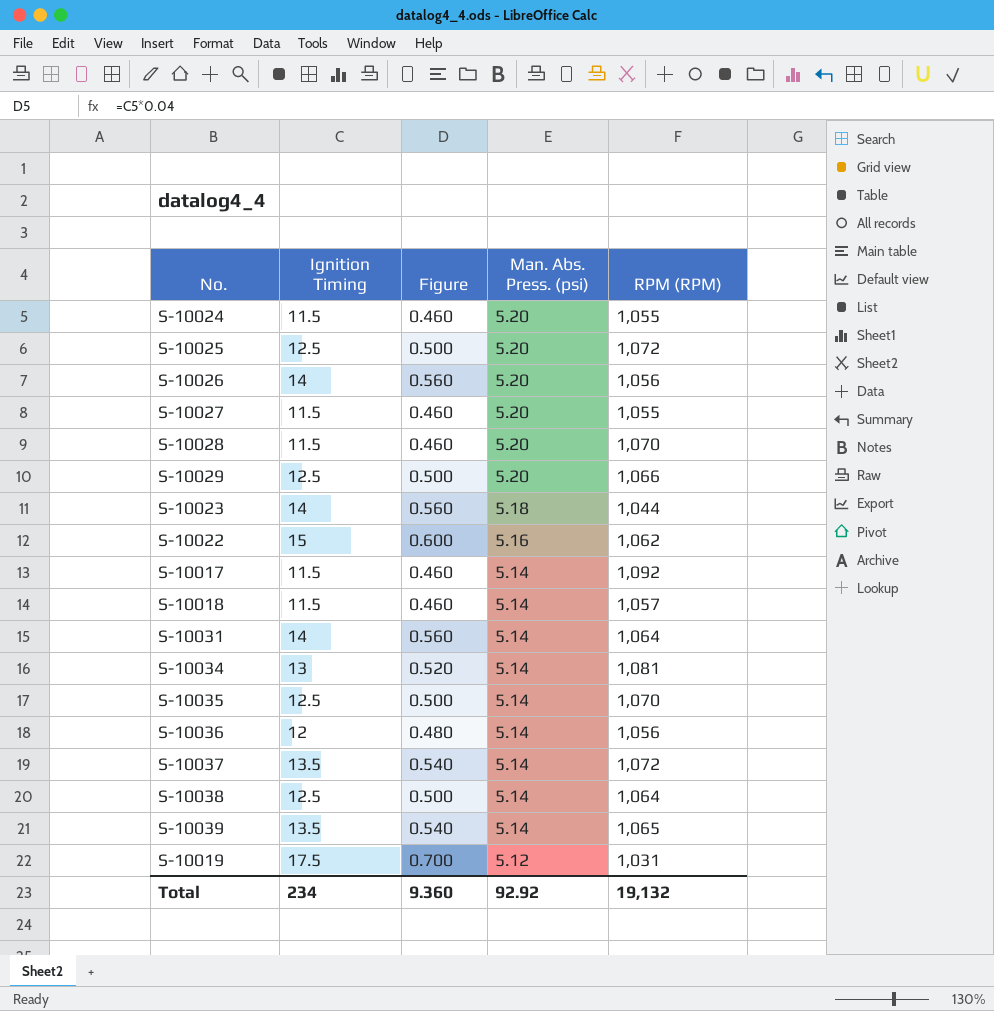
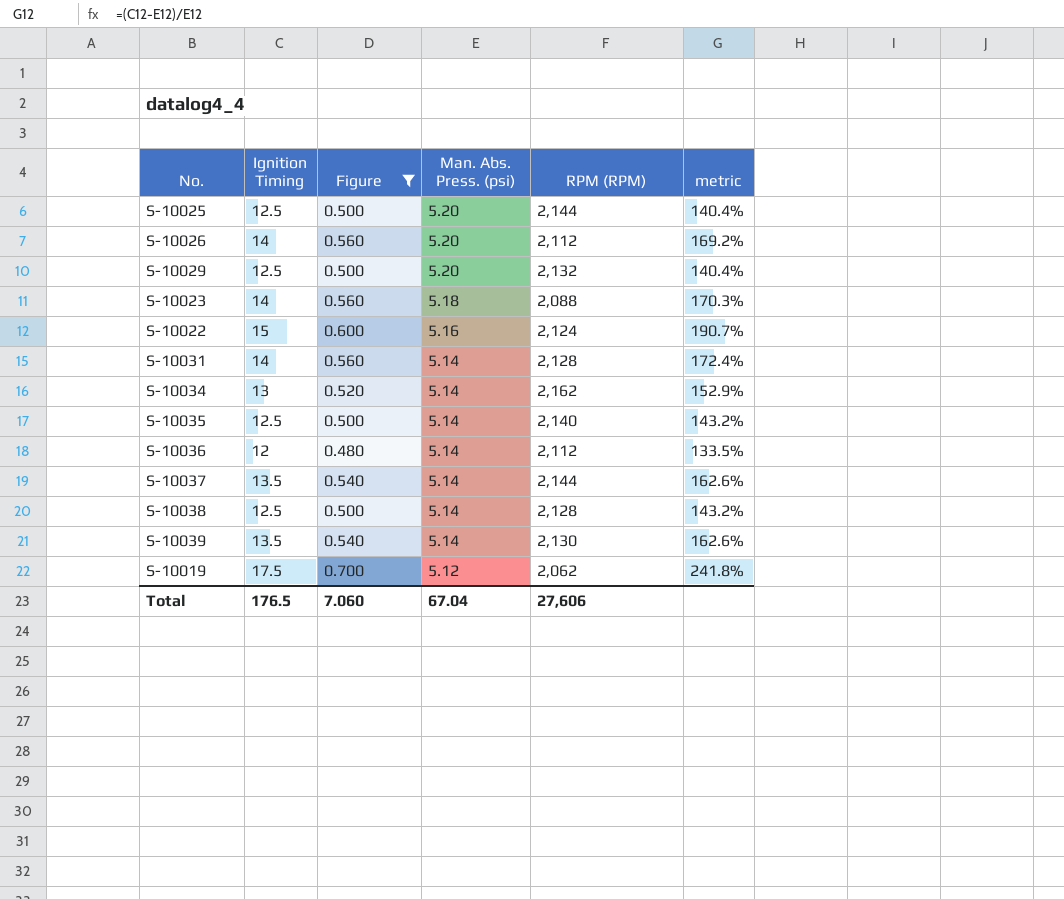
filter: none -> Figure != 0.460
column metric | formula: none -> ([Ignition Timing] - [Man. Abs. Press. (psi)]) / [Man. Abs. Press. (psi)]
S-10025 | RPM (RPM): 1,072 -> 2,144
S-10026 | RPM (RPM): 1,056 -> 2,112
S-10029 | RPM (RPM): 1,066 -> 2,132
S-10023 | RPM (RPM): 1,044 -> 2,088
S-10022 | RPM (RPM): 1,062 -> 2,124
S-10031 | RPM (RPM): 1,064 -> 2,128
S-10034 | RPM (RPM): 1,081 -> 2,162
S-10035 | RPM (RPM): 1,070 -> 2,140
S-10036 | RPM (RPM): 1,056 -> 2,112
S-10037 | RPM (RPM): 1,072 -> 2,144
S-10038 | RPM (RPM): 1,064 -> 2,128
S-10039 | RPM (RPM): 1,065 -> 2,130
S-10019 | RPM (RPM): 1,031 -> 2,062
Total | Ignition Timing: 234 -> 176.5
Total | Figure: 9.360 -> 7.060
Total | Man. Abs. Press. (psi): 92.92 -> 67.04
Total | RPM (RPM): 19,132 -> 27,606

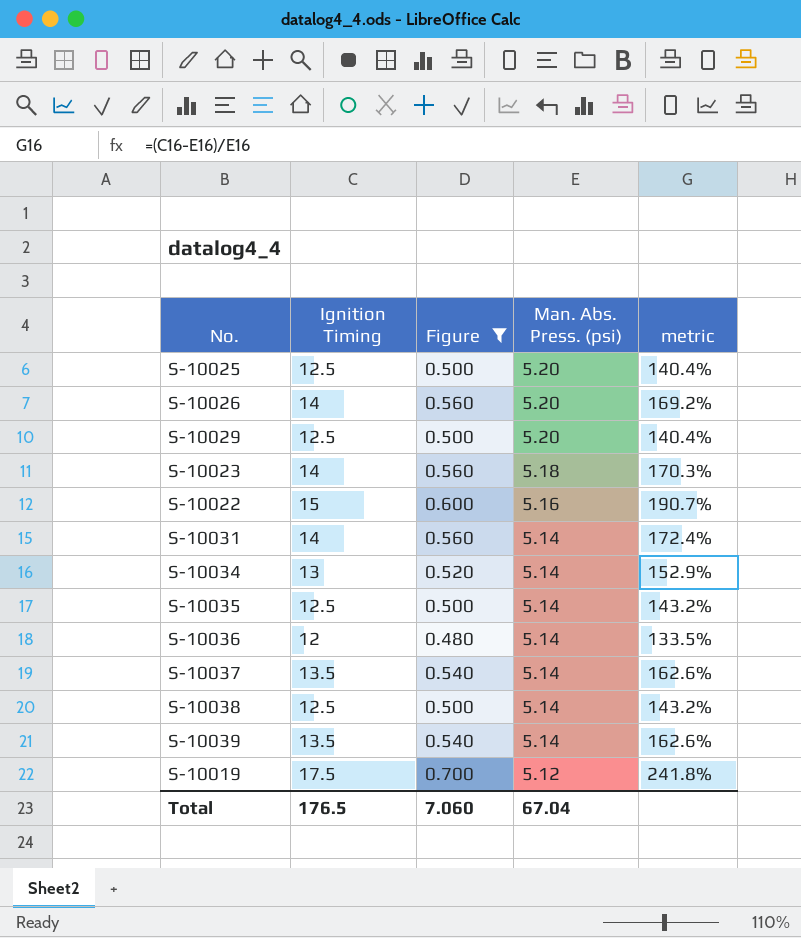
column RPM (RPM) | position: 5 -> none

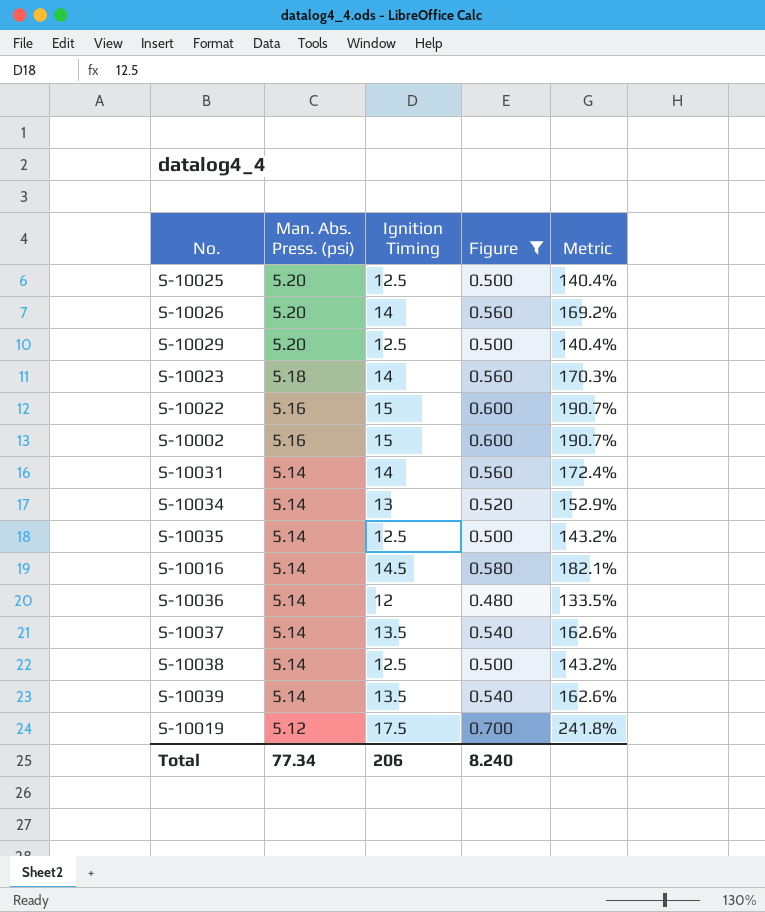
column Man. Abs. Press. (psi) | position: 4 -> 2
column name: metric -> Metric
row S-10002: none -> 5.16 | 15 | 0.600 | 190.7%
row S-10016: none -> 5.14 | 14.5 | 0.580 | 182.1%
Total | Man. Abs. Press. (psi): 67.04 -> 77.34
Total | Ignition Timing: 176.5 -> 206
Total | Figure: 7.060 -> 8.240

